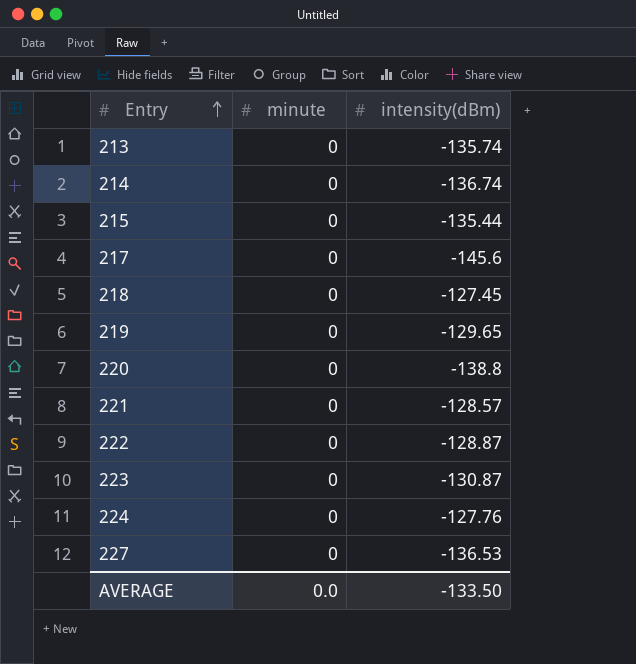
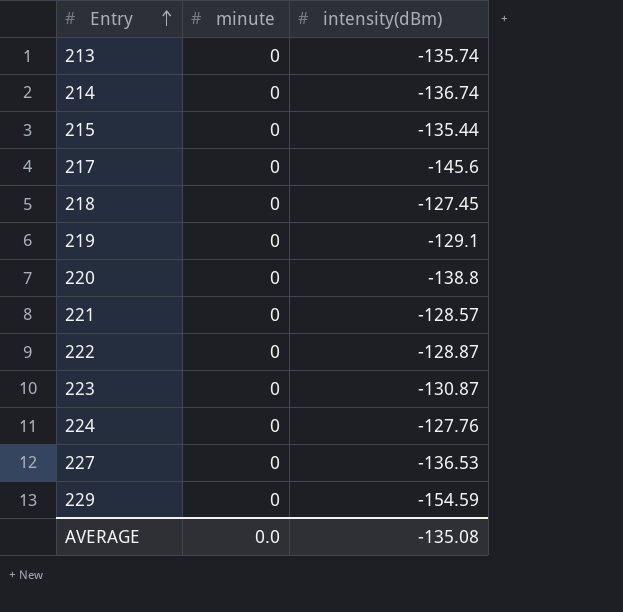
219 | intensity(dBm): -129.65 -> -129.1
row 229: none -> 0 | -154.59
AVERAGE | intensity(dBm): -133.50 -> -135.08

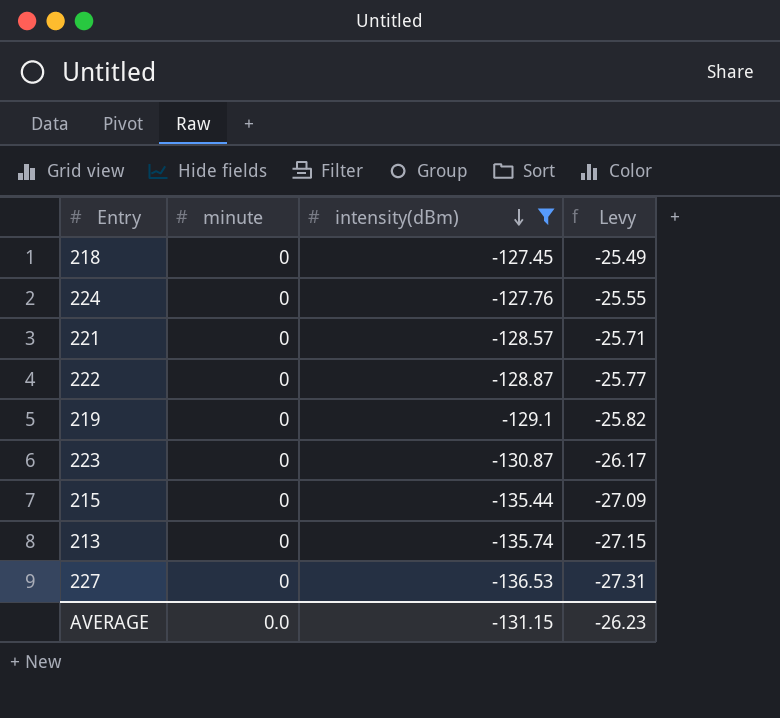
filter: none -> intensity(dBm) >= -136.53
row order: Entry ascending -> intensity(dBm) descending
column Levy | formula: none -> [intensity(dBm)] * 0.2
AVERAGE | intensity(dBm): -135.08 -> -131.15

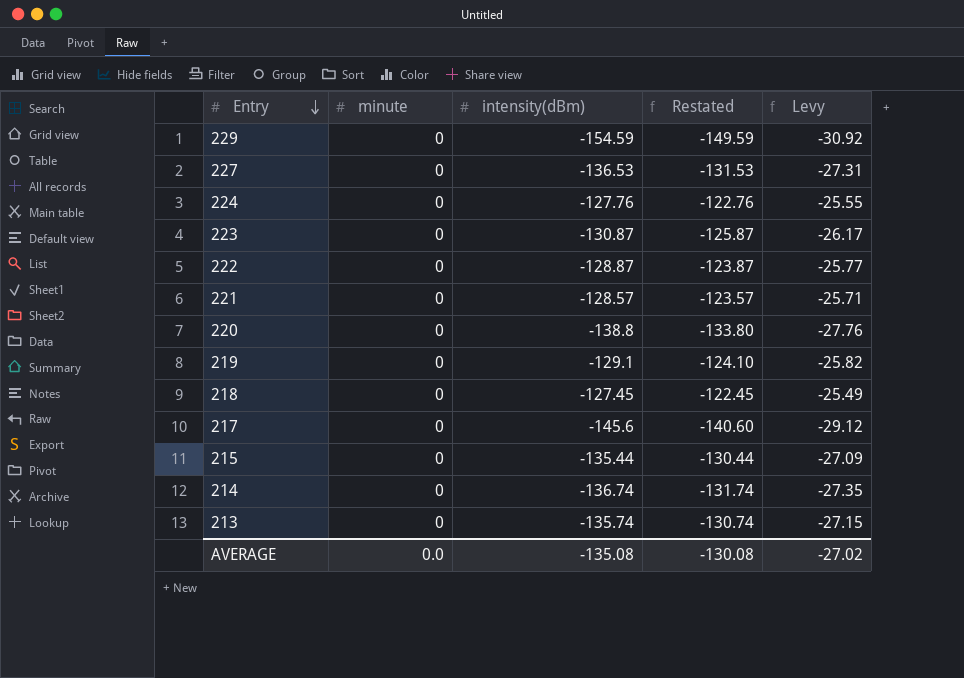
filter: intensity(dBm) >= -136.53 -> none
row order: intensity(dBm) descending -> Entry descending
column Restated | formula: none -> [intensity(dBm)] + 5
AVERAGE | intensity(dBm): -131.15 -> -135.08
AVERAGE | Levy: -26.23 -> -27.02

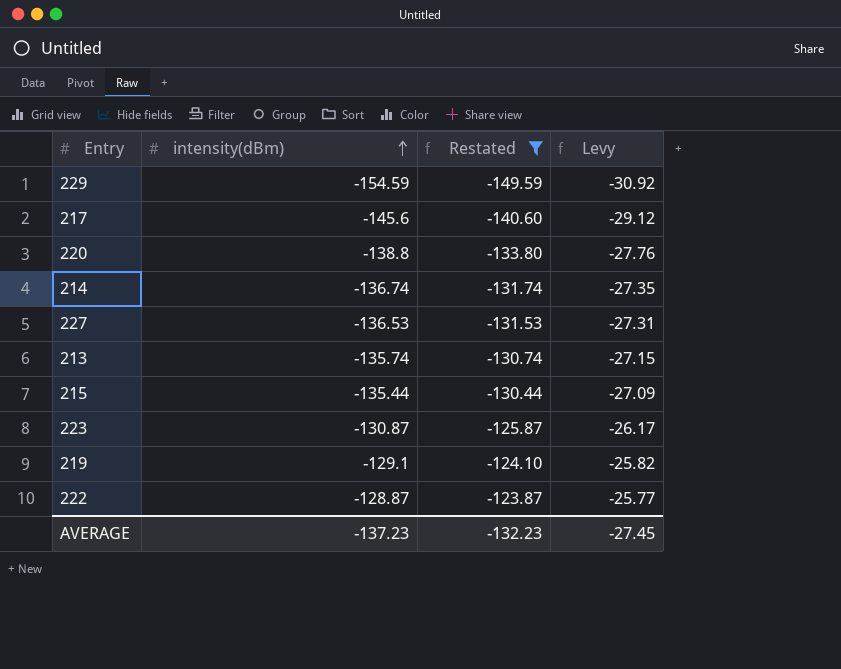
filter: none -> Restated <= -123.87
row order: Entry descending -> intensity(dBm) ascending
column minute | position: 2 -> none
AVERAGE | intensity(dBm): -135.08 -> -137.23
AVERAGE | Restated: -130.08 -> -132.23
AVERAGE | Levy: -27.02 -> -27.45

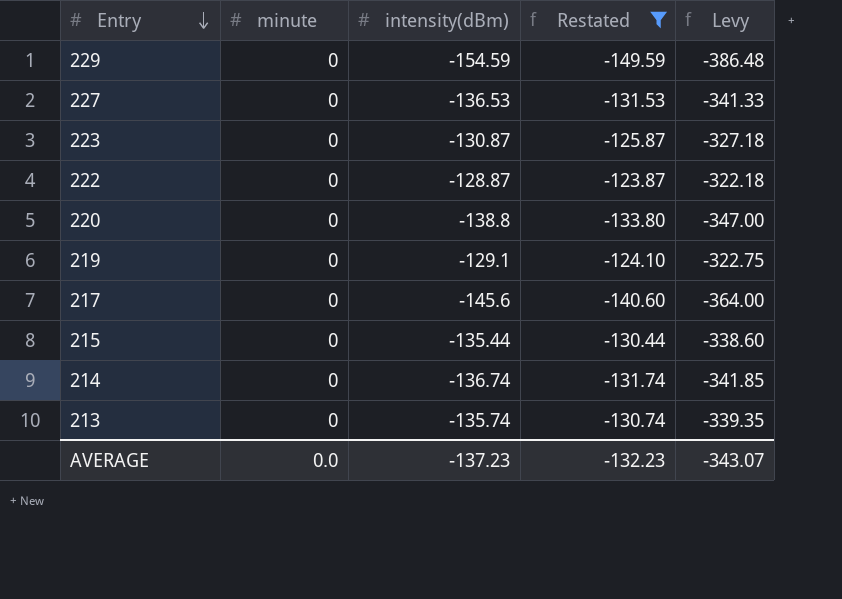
row order: intensity(dBm) ascending -> Entry descending
column minute | position: none -> 2
column Levy | formula: [intensity(dBm)] * 0.2 -> [intensity(dBm)] * 2.5
AVERAGE | Levy: -27.45 -> -343.07

